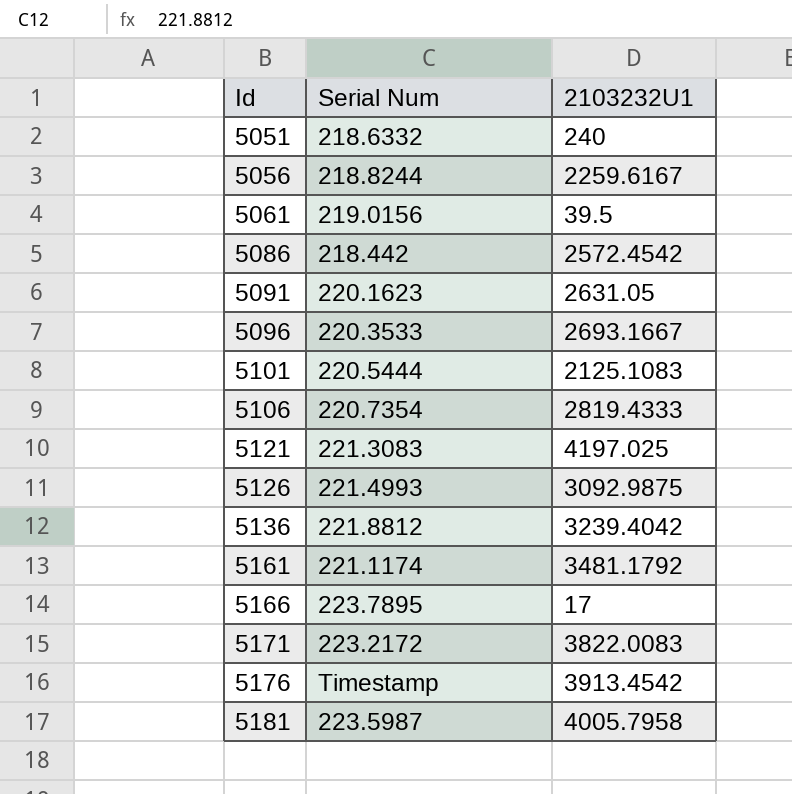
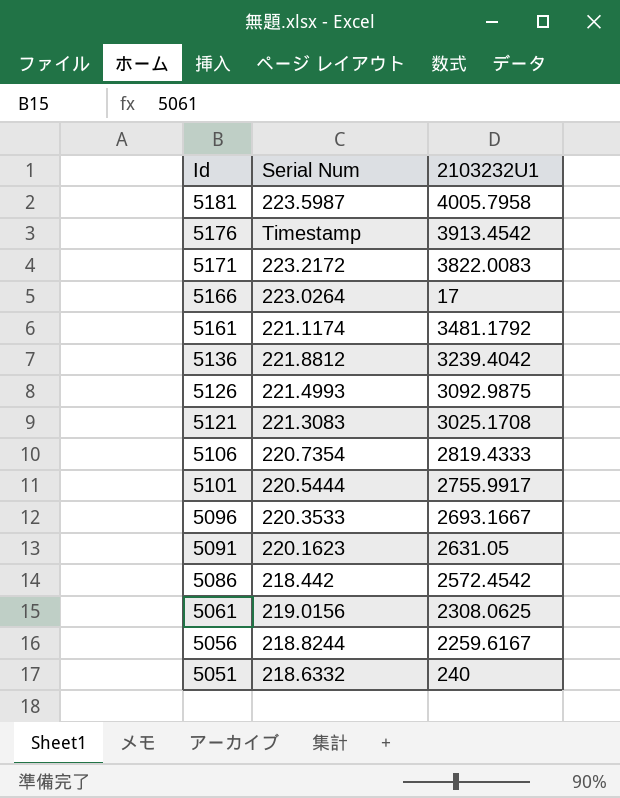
row order: Id ascending -> Id descending
5166 | Serial Num: 223.7895 -> 223.0264
5121 | 2103232U1: 4197.025 -> 3025.1708
5101 | 2103232U1: 2125.1083 -> 2755.9917
5061 | 2103232U1: 39.5 -> 2308.0625

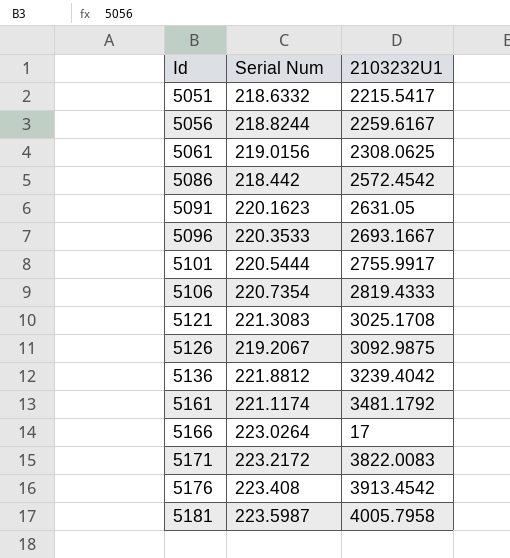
row order: Id descending -> Id ascending
5051 | 2103232U1: 240 -> 2215.5417
5126 | Serial Num: 221.4993 -> 219.2067
5176 | Serial Num: Timestamp -> 223.408

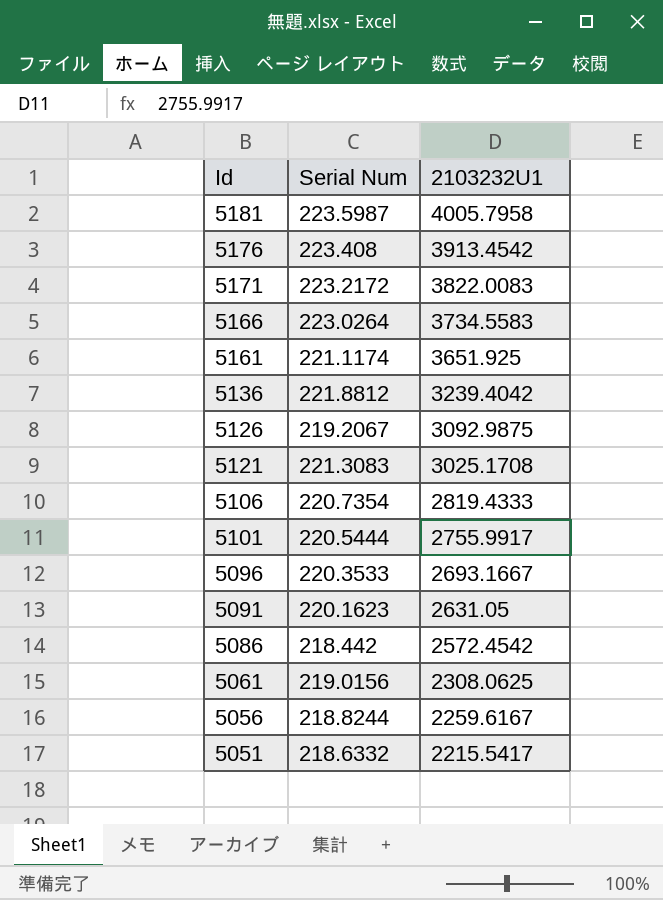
row order: Id ascending -> Id descending
5166 | 2103232U1: 17 -> 3734.5583
5161 | 2103232U1: 3481.1792 -> 3651.925

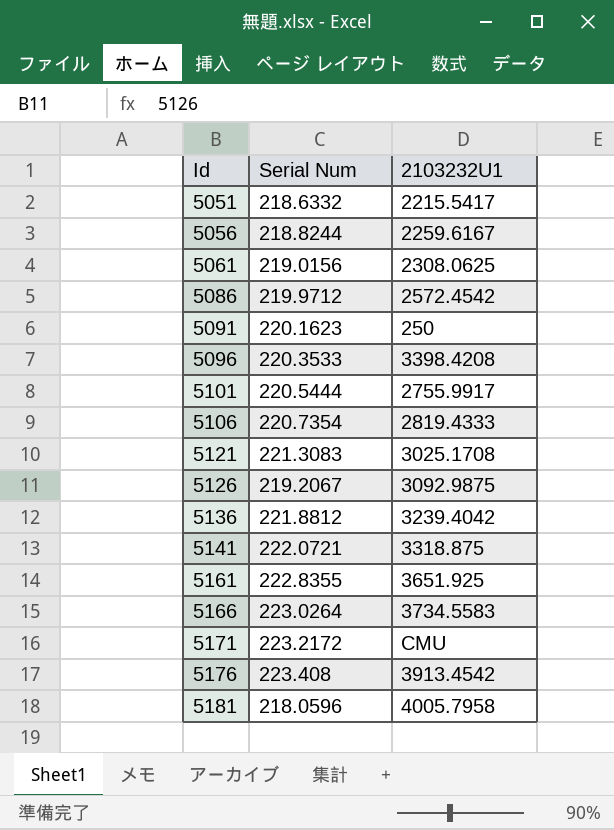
row order: Id descending -> Id ascending
5086 | Serial Num: 218.442 -> 219.9712
5091 | 2103232U1: 2631.05 -> 250
5096 | 2103232U1: 2693.1667 -> 3398.4208
row 5141: none -> 222.0721 | 3318.875
5161 | Serial Num: 221.1174 -> 222.8355
5171 | 2103232U1: 3822.0083 -> CMU
5181 | Serial Num: 223.5987 -> 218.0596

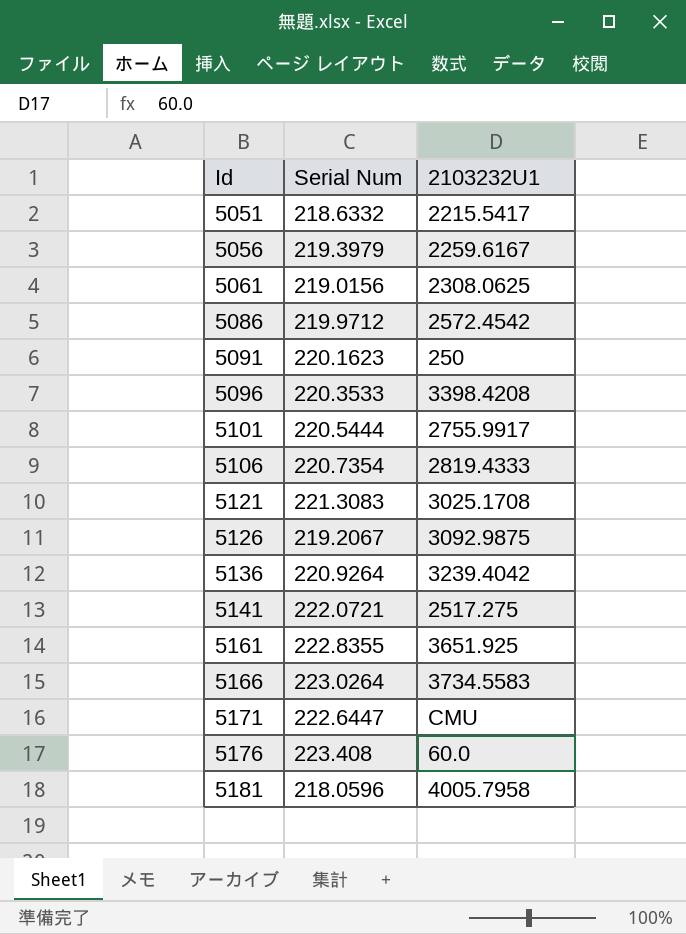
5056 | Serial Num: 218.8244 -> 219.3979
5136 | Serial Num: 221.8812 -> 220.9264
5141 | 2103232U1: 3318.875 -> 2517.275
5171 | Serial Num: 223.2172 -> 222.6447
5176 | 2103232U1: 3913.4542 -> 60.0

